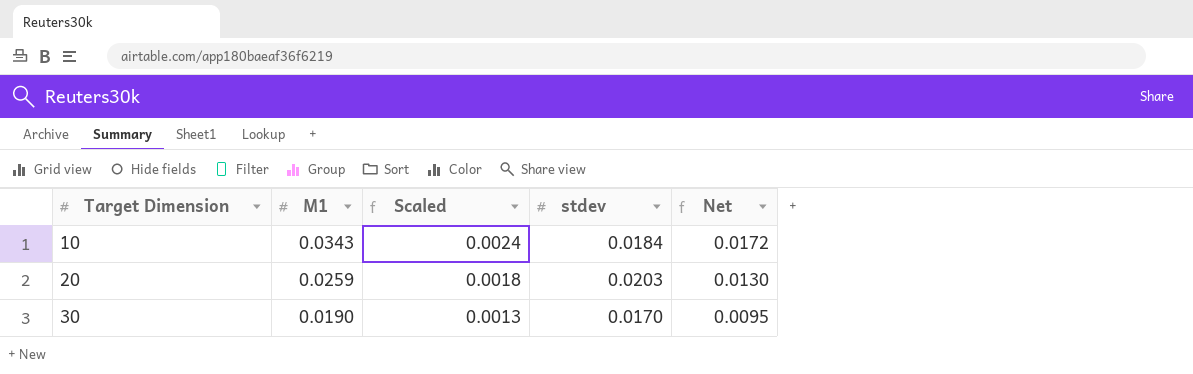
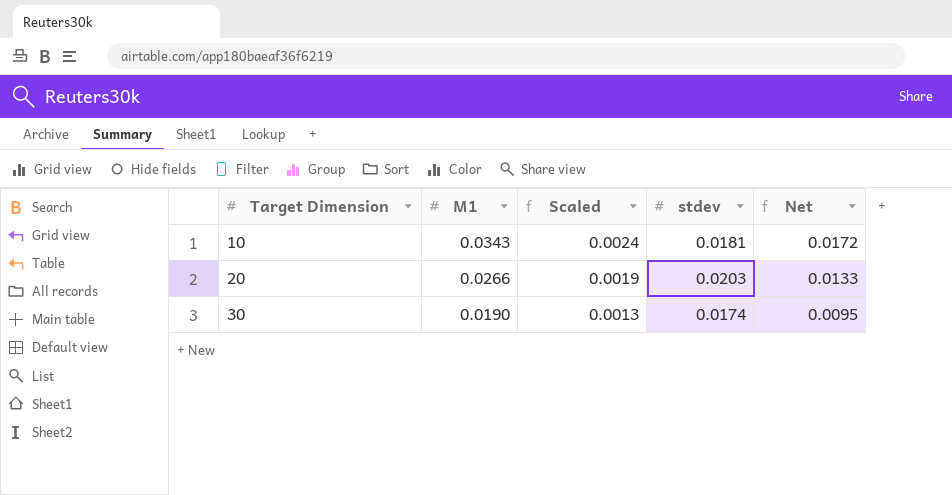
10 | stdev: 0.0184 -> 0.0181
20 | M1: 0.0259 -> 0.0266
20 | Scaled: 0.0018 -> 0.0019
20 | Net: 0.0130 -> 0.0133
30 | stdev: 0.0170 -> 0.0174

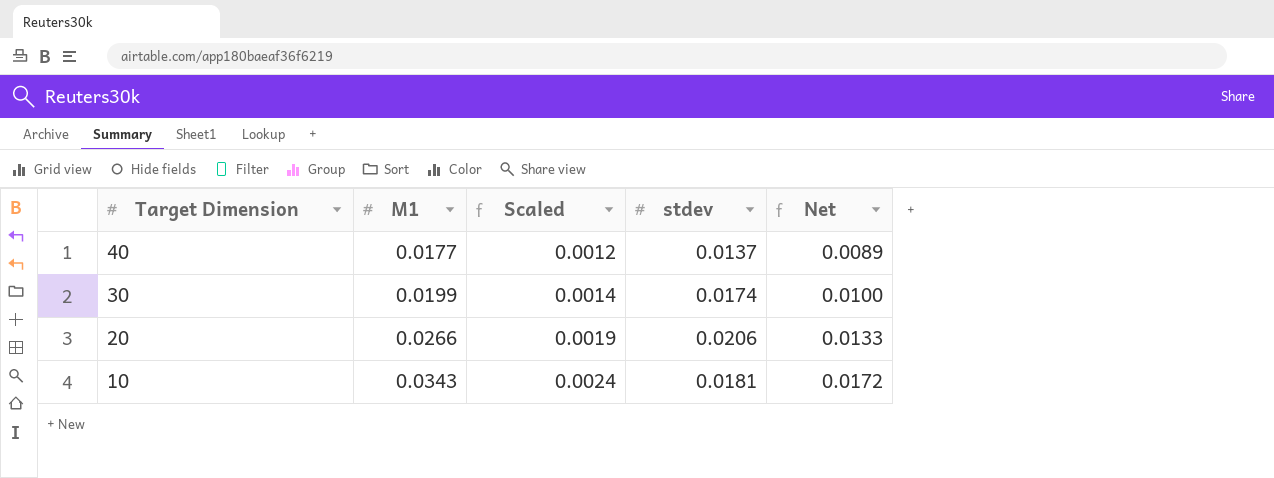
row order: Target Dimension ascending -> Target Dimension descending
row 40: none -> 0.0177 | 0.0012 | 0.0137 | 0.0089
30 | M1: 0.0190 -> 0.0199
30 | Scaled: 0.0013 -> 0.0014
30 | Net: 0.0095 -> 0.0100
20 | stdev: 0.0203 -> 0.0206

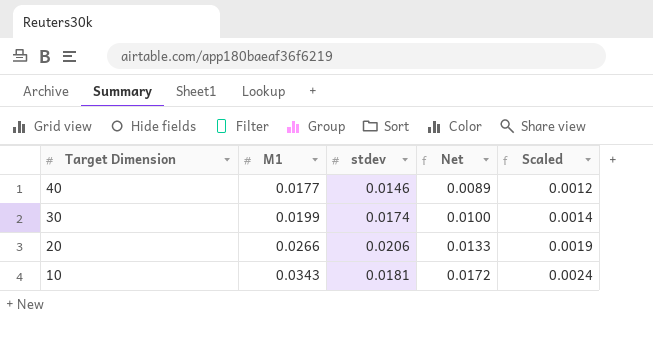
column Scaled | position: 3 -> 5
40 | stdev: 0.0137 -> 0.0146

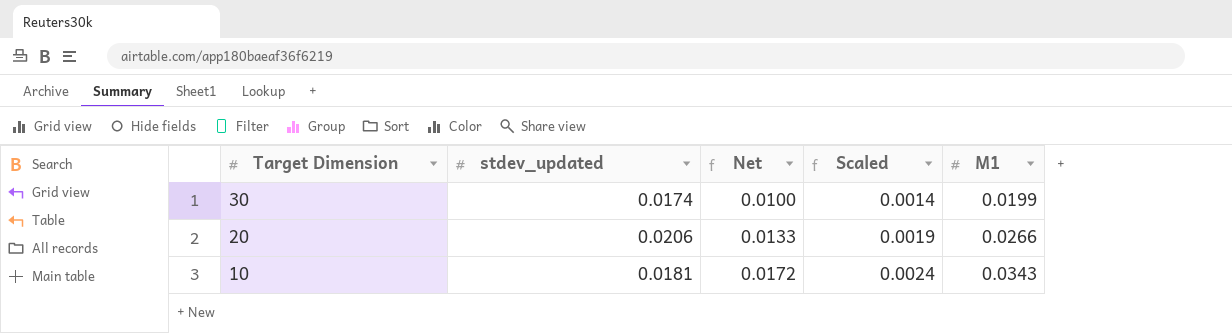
column name: stdev -> stdev_updated
column M1 | position: 2 -> 5
row 40: 0.0177 | 0.0146 | 0.0089 | 0.0012 -> none

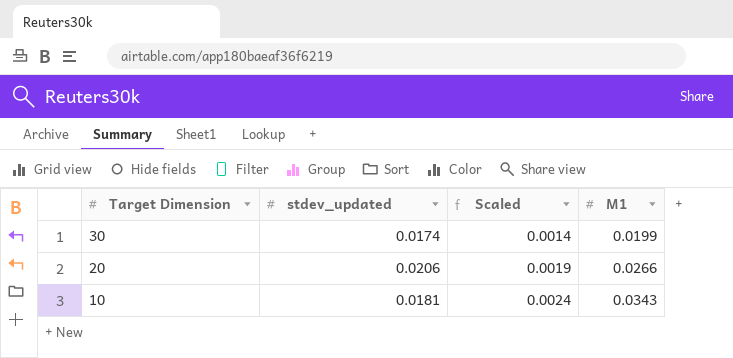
column Net | formula: [M1] * 0.5 -> none

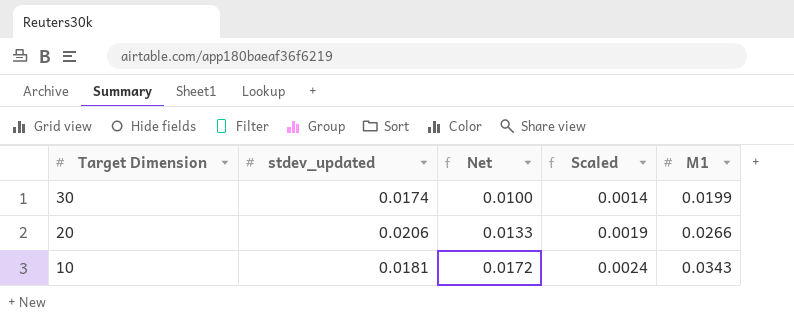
column Net | formula: none -> [M1] * 0.5

